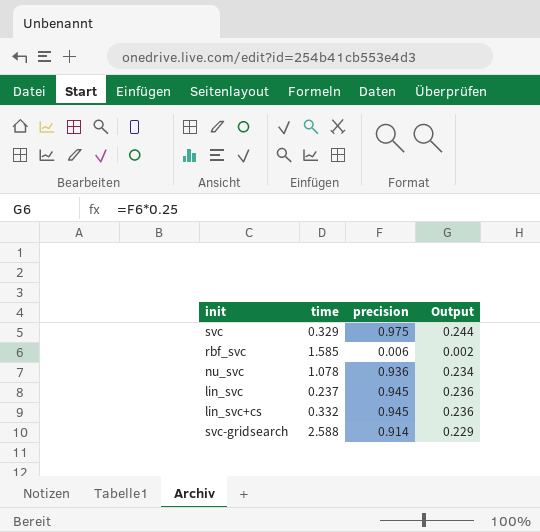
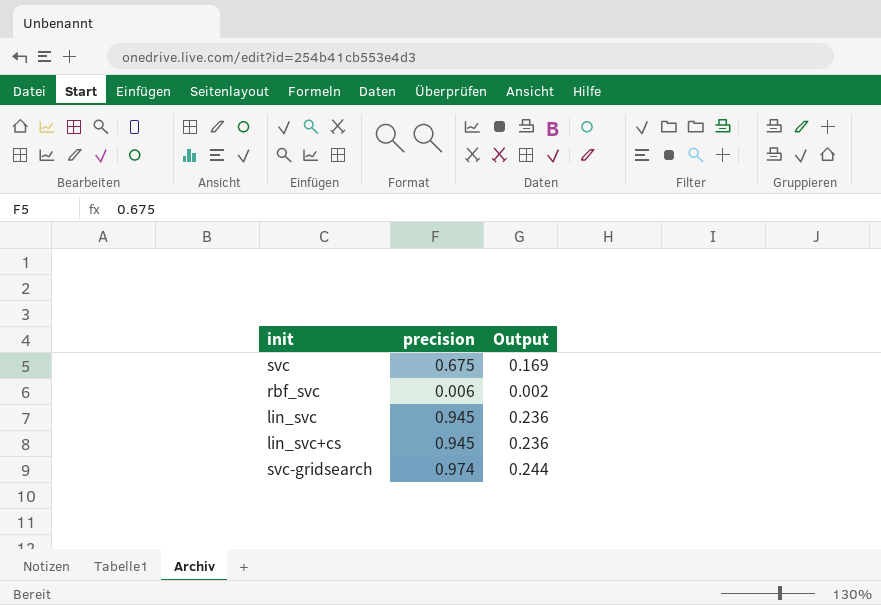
column time | position: 2 -> none
row nu_svc: 1.078 | 0.936 | 0.234 -> none
svc | precision: 0.975 -> 0.675
svc | Output: 0.244 -> 0.169
svc-gridsearch | precision: 0.914 -> 0.974
svc-gridsearch | Output: 0.229 -> 0.244

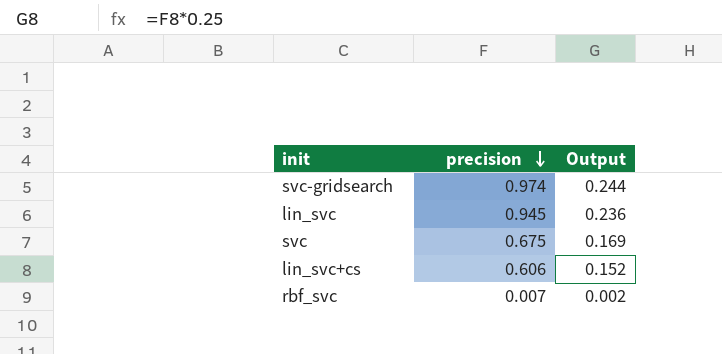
row order: none -> precision descending
lin_svc+cs | precision: 0.945 -> 0.606
lin_svc+cs | Output: 0.236 -> 0.152
rbf_svc | precision: 0.006 -> 0.007

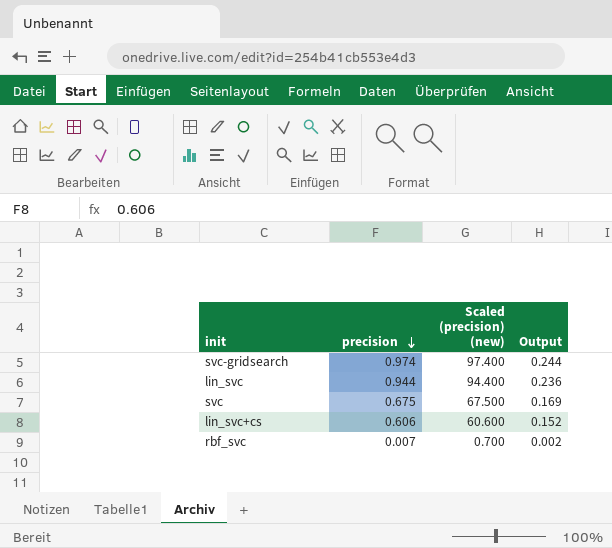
column Scaled (precision) (new) | formula: none -> [precision] * 100
lin_svc | precision: 0.945 -> 0.944

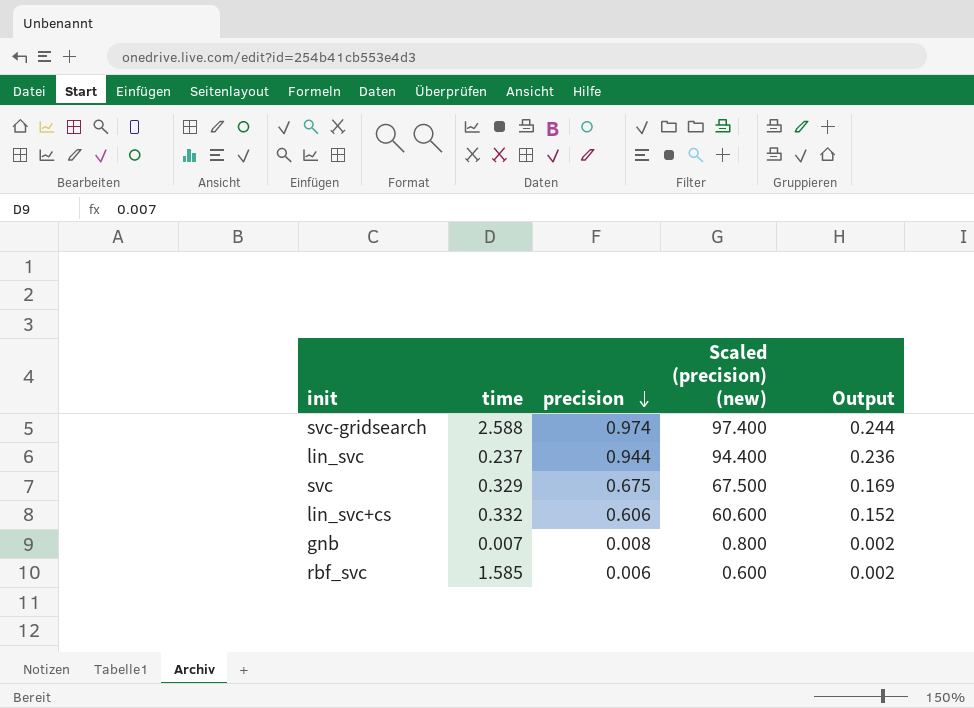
column time | position: none -> 2
row gnb: none -> 0.007 | 0.008 | 0.800 | 0.002
rbf_svc | precision: 0.007 -> 0.006
rbf_svc | Scaled (precision) (new): 0.700 -> 0.600

